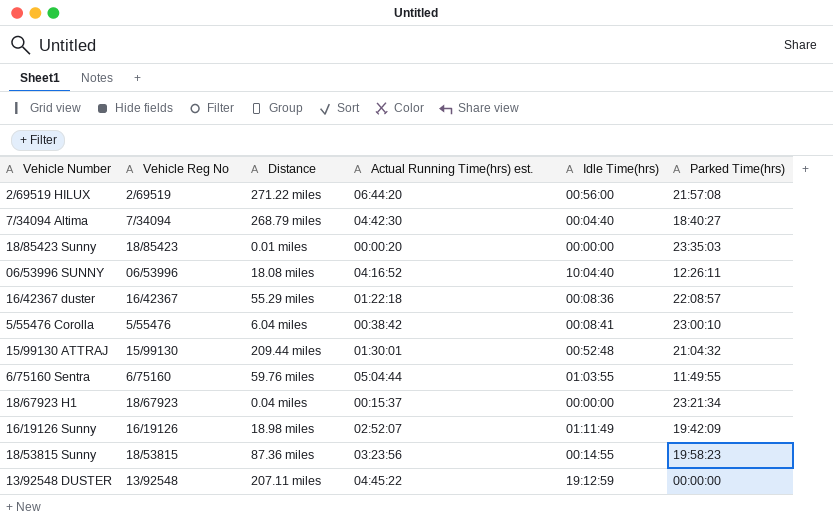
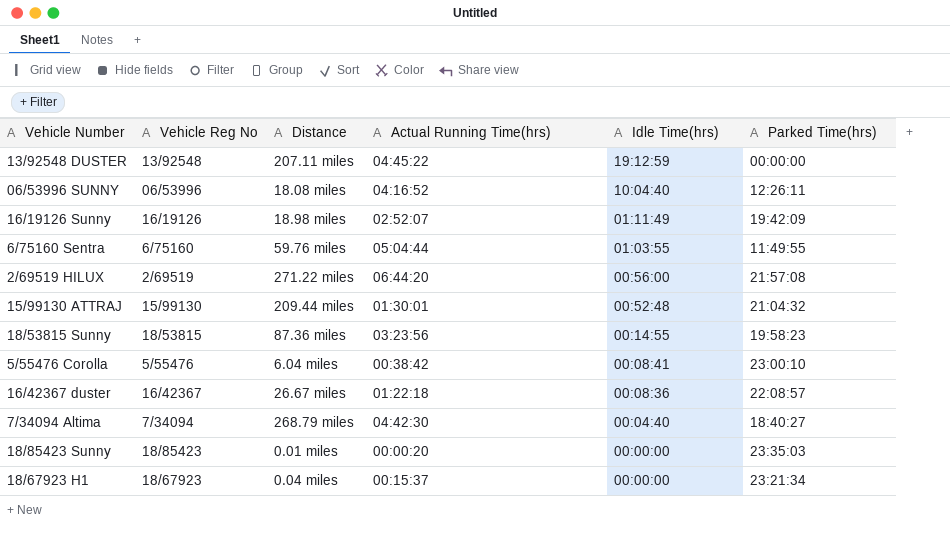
row order: none -> Idle Time(hrs) descending
column name: Actual Running Time(hrs) est. -> Actual Running Time(hrs)
16/42367 duster | Distance: 55.29 miles -> 26.67 miles

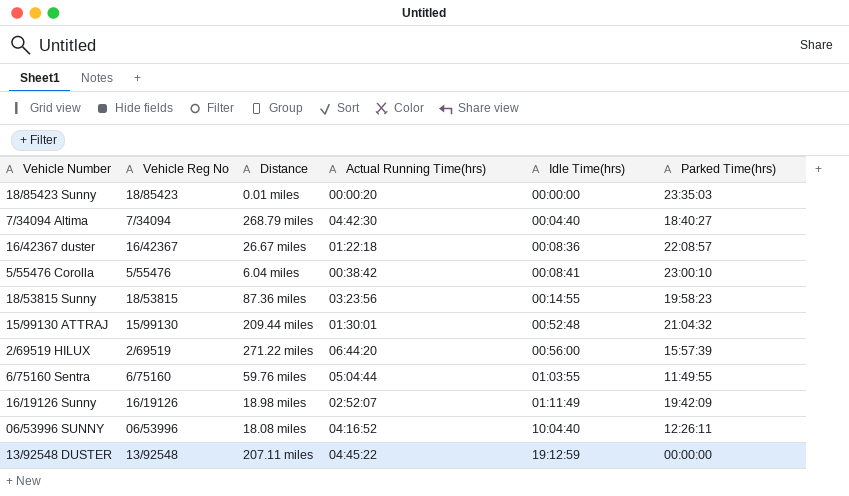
row order: Idle Time(hrs) descending -> Idle Time(hrs) ascending
row 18/67923 H1: 18/67923 | 0.04 miles | 00:15:37 | 00:00:00 | 23:21:34 -> none
2/69519 HILUX | Parked Time(hrs): 21:57:08 -> 15:57:39

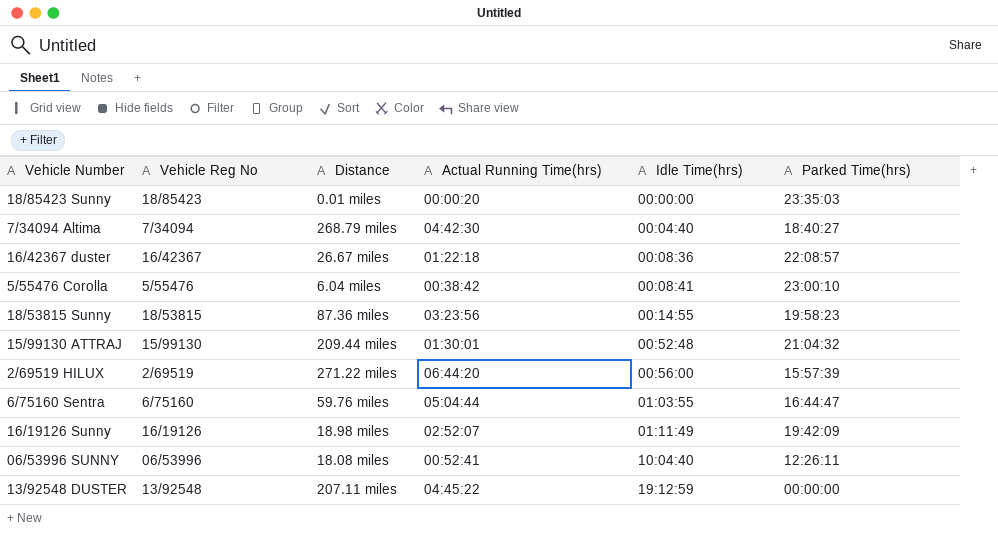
6/75160 Sentra | Parked Time(hrs): 11:49:55 -> 16:44:47
06/53996 SUNNY | Actual Running Time(hrs): 04:16:52 -> 00:52:41

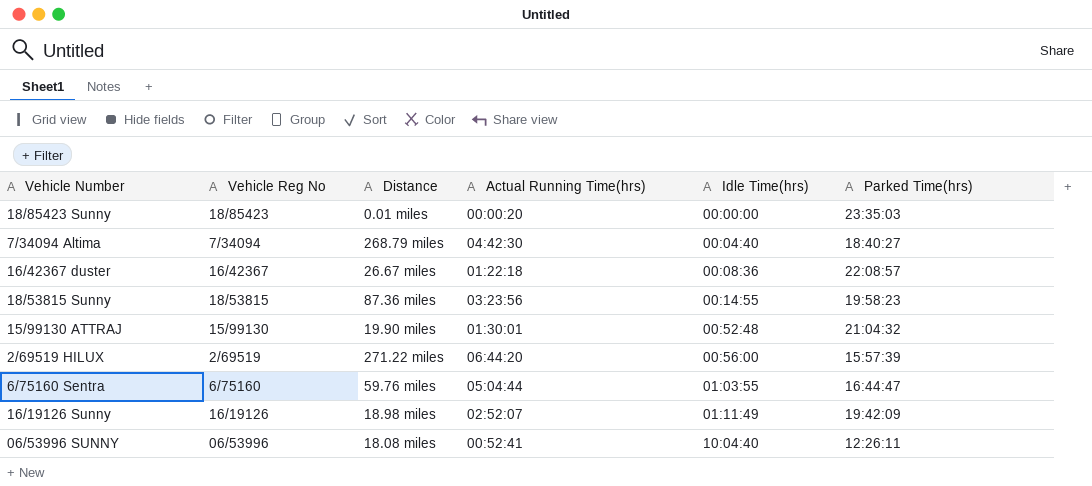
row 5/55476 Corolla: 5/55476 | 6.04 miles | 00:38:42 | 00:08:41 | 23:00:10 -> none
row 13/92548 DUSTER: 13/92548 | 207.11 miles | 04:45:22 | 19:12:59 | 00:00:00 -> none
15/99130 ATTRAJ | Distance: 209.44 miles -> 19.90 miles

